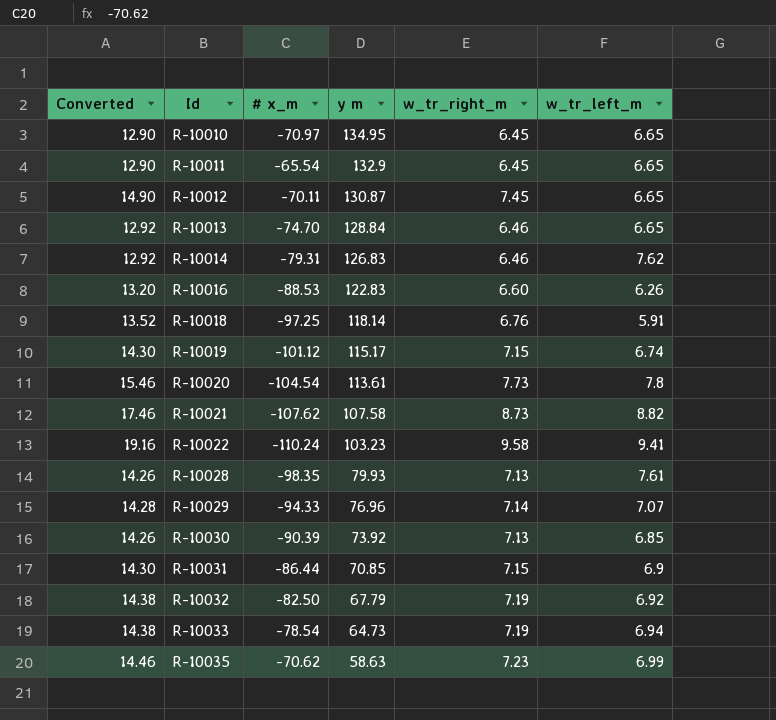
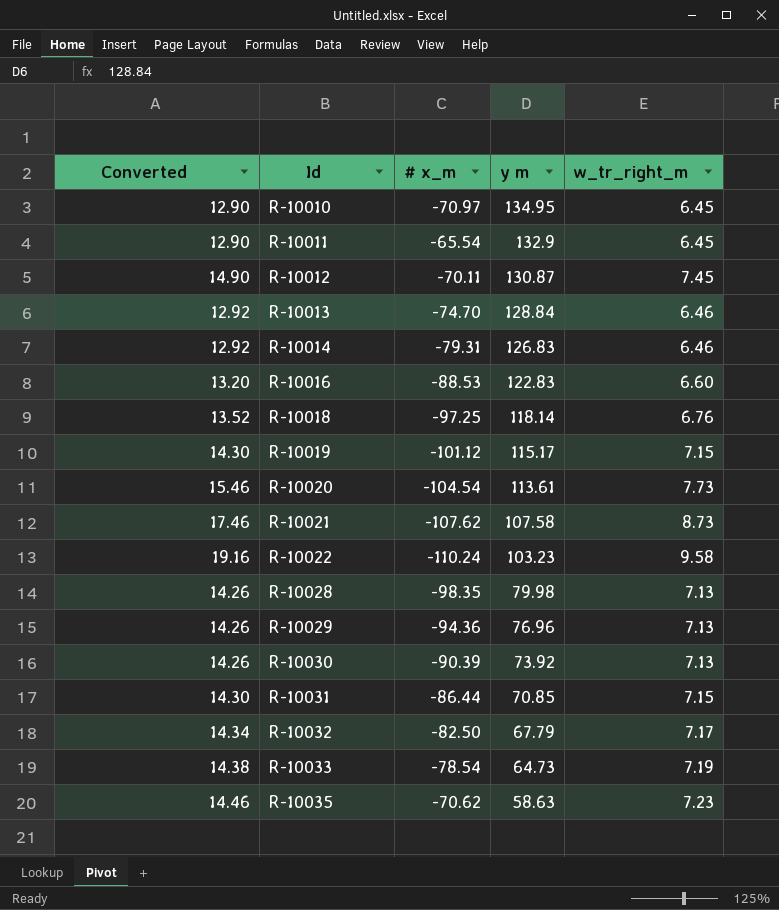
column w_tr_left_m | position: 6 -> none
R-10028 | y m: 79.93 -> 79.98
R-10029 | Converted: 14.28 -> 14.26
R-10029 | # x_m: -94.33 -> -94.36
R-10029 | w_tr_right_m: 7.14 -> 7.13
R-10032 | Converted: 14.38 -> 14.34
R-10032 | w_tr_right_m: 7.19 -> 7.17

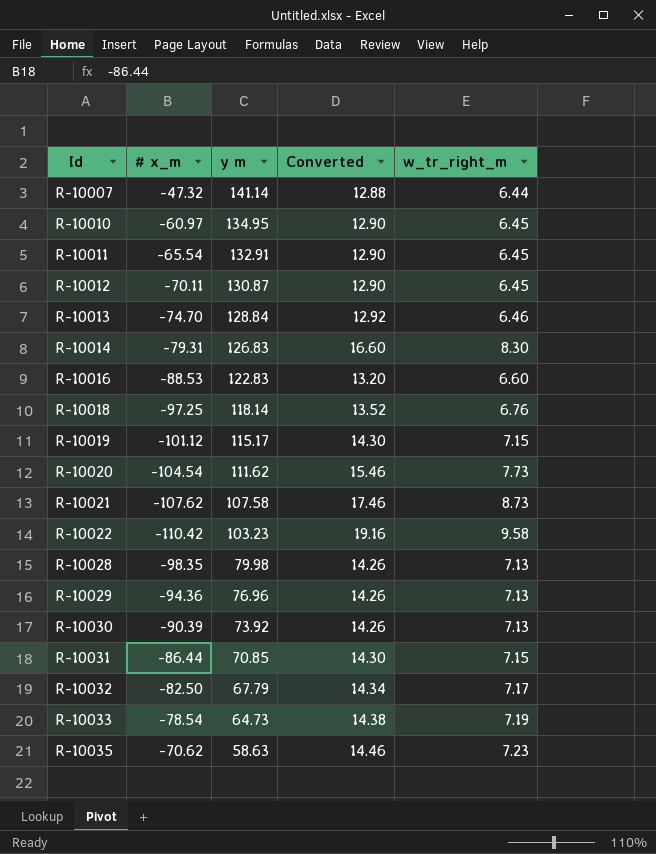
column Converted | position: 1 -> 4
row R-10007: none -> -47.32 | 141.14 | 12.88 | 6.44
R-10010 | # x_m: -70.97 -> -60.97
R-10011 | y m: 132.9 -> 132.91
R-10012 | Converted: 14.90 -> 12.90
R-10012 | w_tr_right_m: 7.45 -> 6.45
R-10014 | Converted: 12.92 -> 16.60
R-10014 | w_tr_right_m: 6.46 -> 8.30
R-10020 | y m: 113.61 -> 111.62
R-10022 | # x_m: -110.24 -> -110.42

